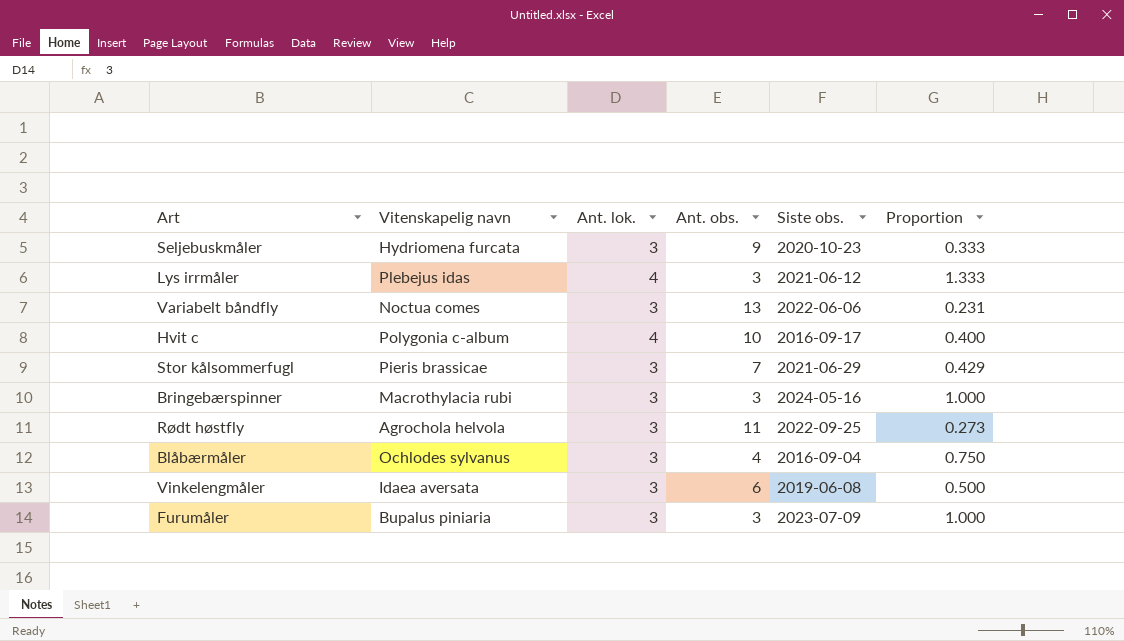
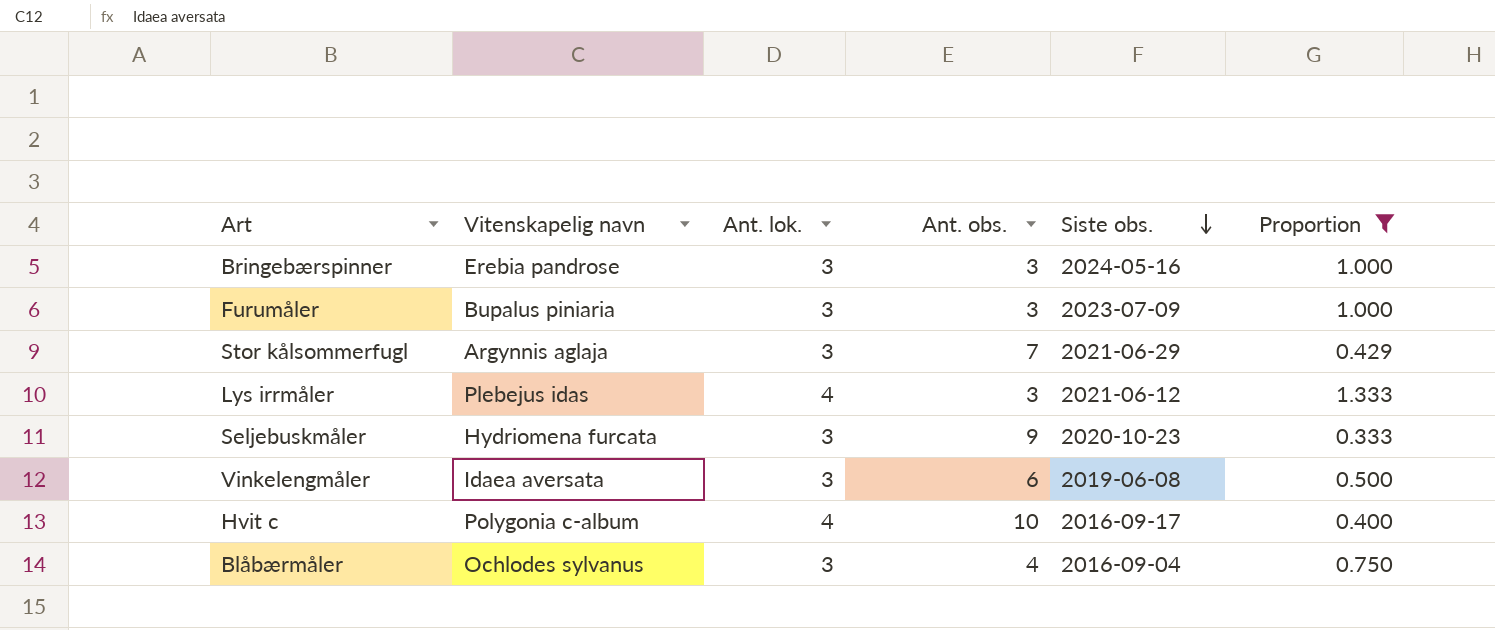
filter: none -> Proportion >= 0.333
row order: none -> Siste obs. descending
Bringebærspinner | Vitenskapelig navn: Macrothylacia rubi -> Erebia pandrose
Stor kålsommerfugl | Vitenskapelig navn: Pieris brassicae -> Argynnis aglaja

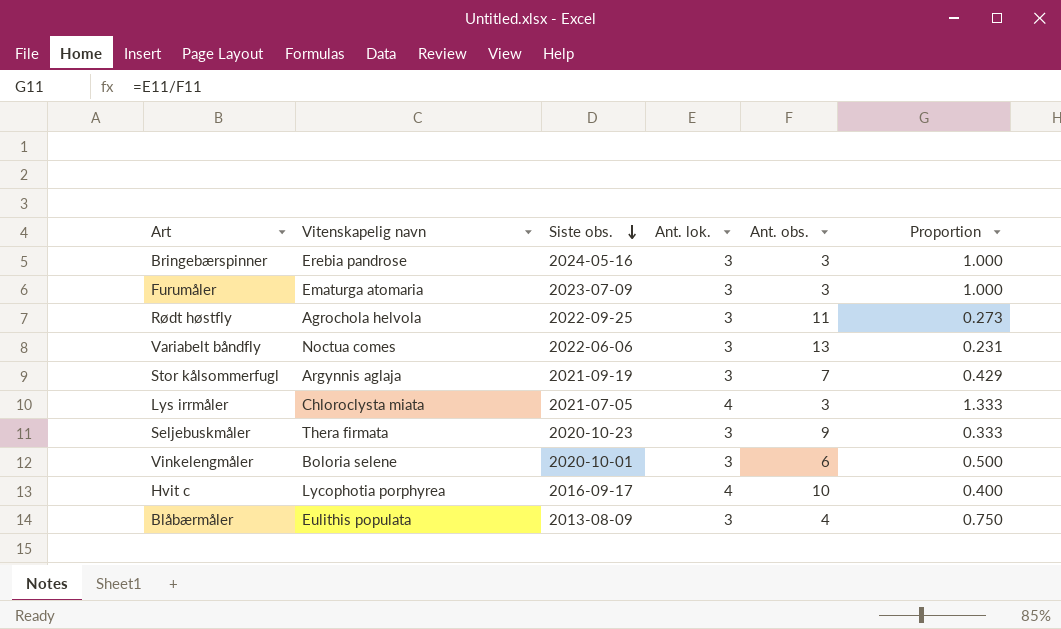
filter: Proportion >= 0.333 -> none
column Siste obs. | position: 5 -> 3
Furumåler | Vitenskapelig navn: Bupalus piniaria -> Ematurga atomaria
Stor kålsommerfugl | Siste obs.: 2021-06-29 -> 2021-09-19
Lys irrmåler | Vitenskapelig navn: Plebejus idas -> Chloroclysta miata
Lys irrmåler | Siste obs.: 2021-06-12 -> 2021-07-05
Seljebuskmåler | Vitenskapelig navn: Hydriomena furcata -> Thera firmata
Vinkelengmåler | Vitenskapelig navn: Idaea aversata -> Boloria selene
Vinkelengmåler | Siste obs.: 2019-06-08 -> 2020-10-01
Hvit c | Vitenskapelig navn: Polygonia c-album -> Lycophotia porphyrea
Blåbærmåler | Vitenskapelig navn: Ochlodes sylvanus -> Eulithis populata
Blåbærmåler | Siste obs.: 2016-09-04 -> 2013-08-09

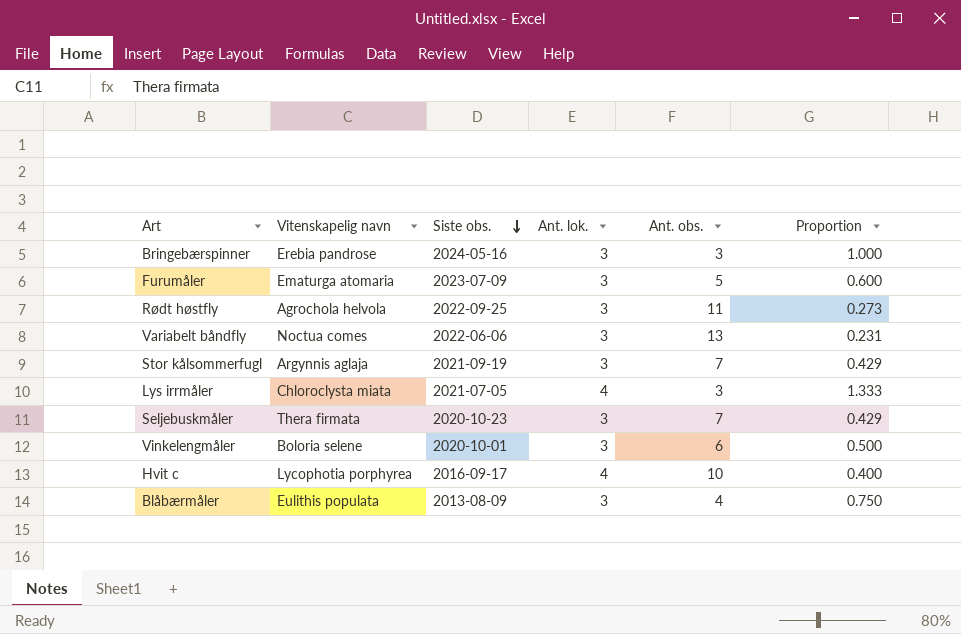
Furumåler | Ant. obs.: 3 -> 5
Furumåler | Proportion: 1.000 -> 0.600
Seljebuskmåler | Ant. obs.: 9 -> 7
Seljebuskmåler | Proportion: 0.333 -> 0.429

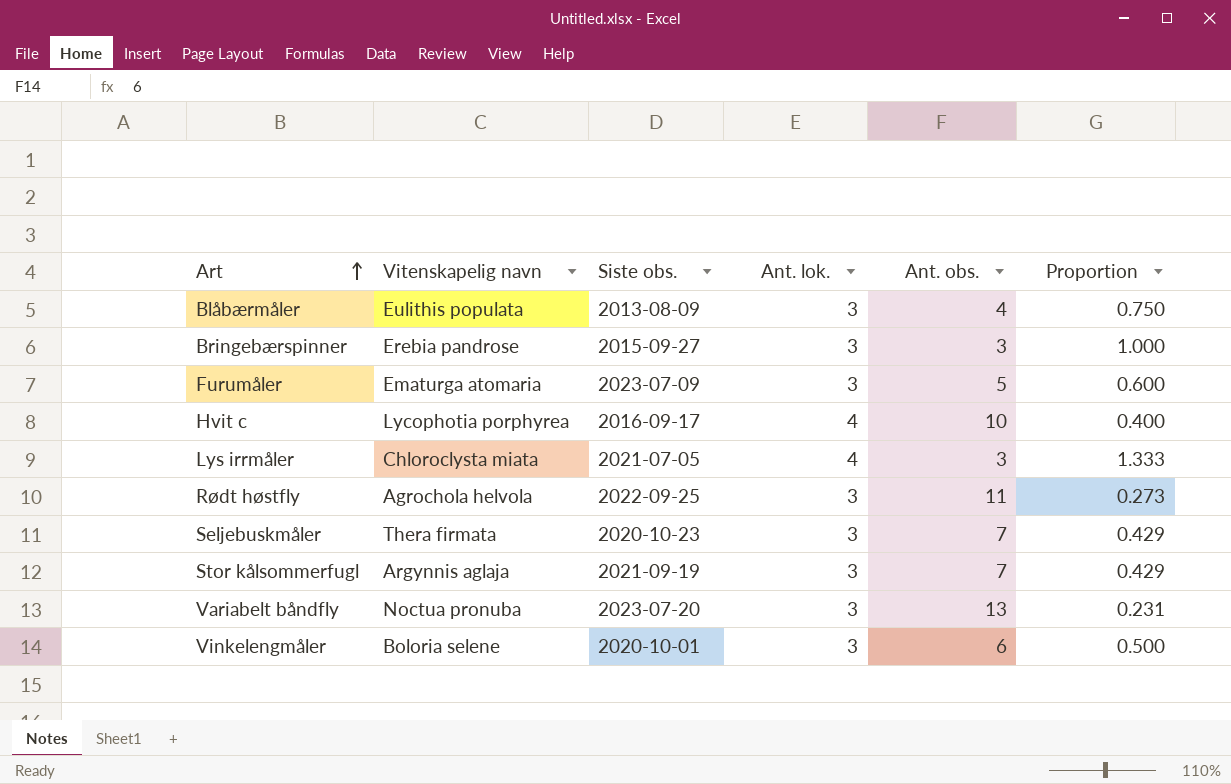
row order: Siste obs. descending -> Art ascending
Bringebærspinner | Siste obs.: 2024-05-16 -> 2015-09-27
Variabelt båndfly | Vitenskapelig navn: Noctua comes -> Noctua pronuba
Variabelt båndfly | Siste obs.: 2022-06-06 -> 2023-07-20

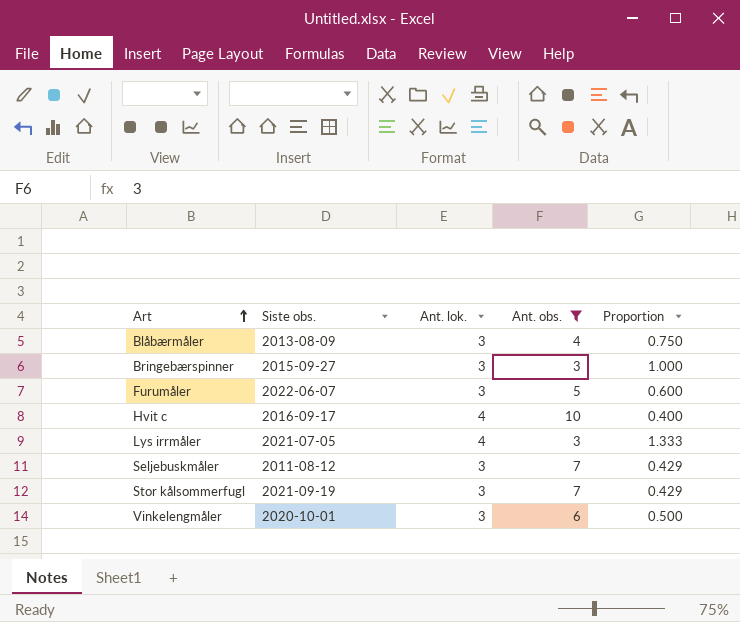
filter: none -> Ant. obs. <= 10
column Vitenskapelig navn | position: 2 -> none
Furumåler | Siste obs.: 2023-07-09 -> 2022-06-07
Seljebuskmåler | Siste obs.: 2020-10-23 -> 2011-08-12

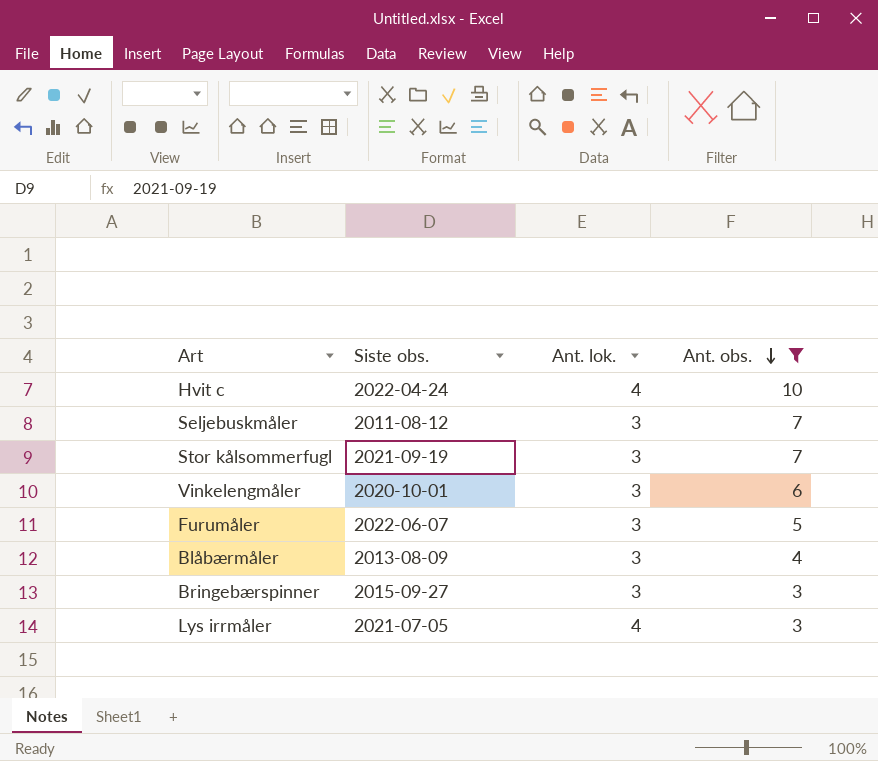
row order: Art ascending -> Ant. obs. descending
column Proportion | formula: [Ant. lok.] / [Ant. obs.] -> none
Hvit c | Siste obs.: 2016-09-17 -> 2022-04-24

